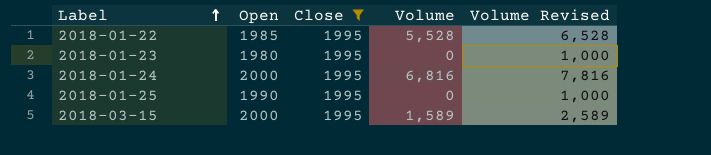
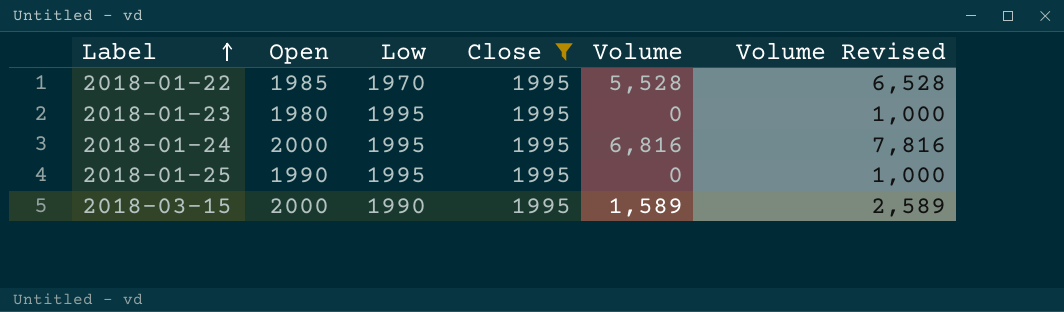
column Low | position: none -> 3

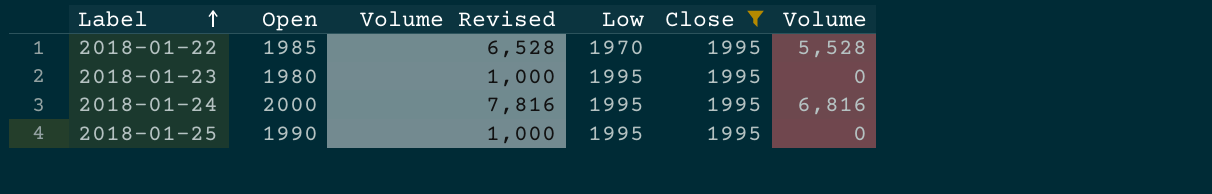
column Volume Revised | position: 6 -> 3
row 2018-03-15: 2000 | 1990 | 1995 | 1,589 | 2,589 -> none

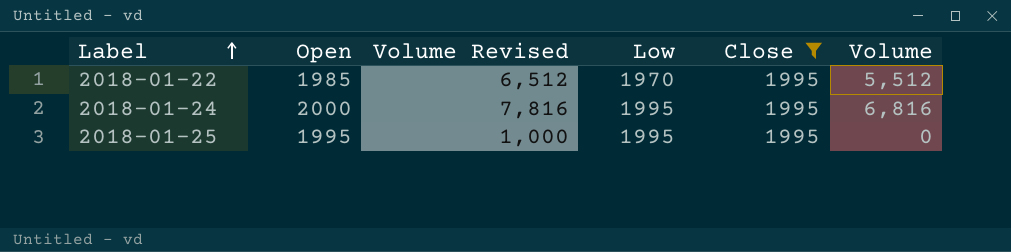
row 2018-01-23: 1980 | 1,000 | 1995 | 1995 | 0 -> none
2018-01-22 | Volume Revised: 6,528 -> 6,512
2018-01-22 | Volume: 5,528 -> 5,512
2018-01-25 | Open: 1990 -> 1995

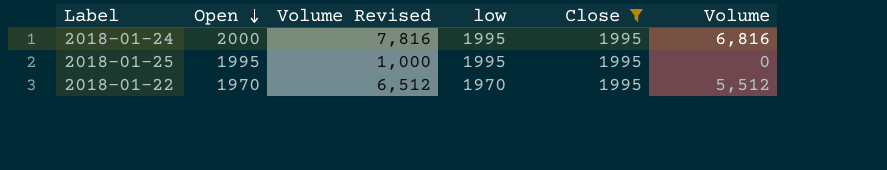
row order: Label ascending -> Open descending
column name: Low -> low
2018-01-22 | Open: 1985 -> 1970

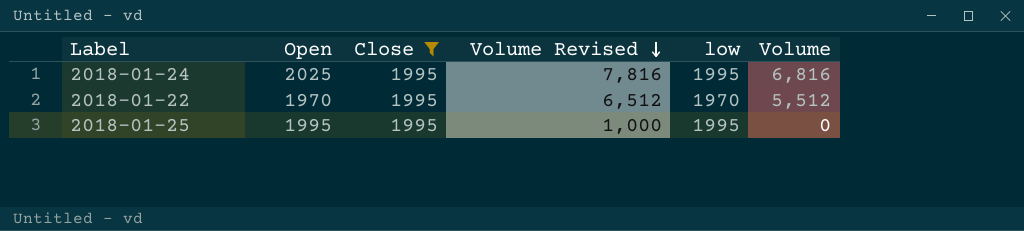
row order: Open descending -> Volume Revised descending
column Close | position: 5 -> 3
2018-01-24 | Open: 2000 -> 2025

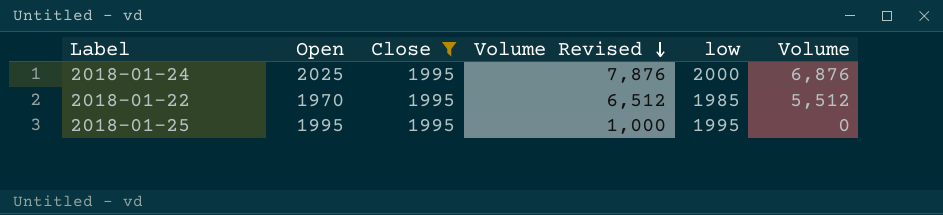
2018-01-24 | Volume Revised: 7,816 -> 7,876
2018-01-24 | low: 1995 -> 2000
2018-01-24 | Volume: 6,816 -> 6,876
2018-01-22 | low: 1970 -> 1985

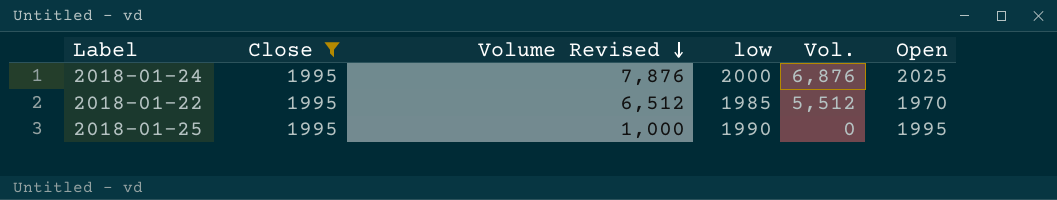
column name: Volume -> Vol.
column Open | position: 2 -> 6
2018-01-25 | low: 1995 -> 1990

